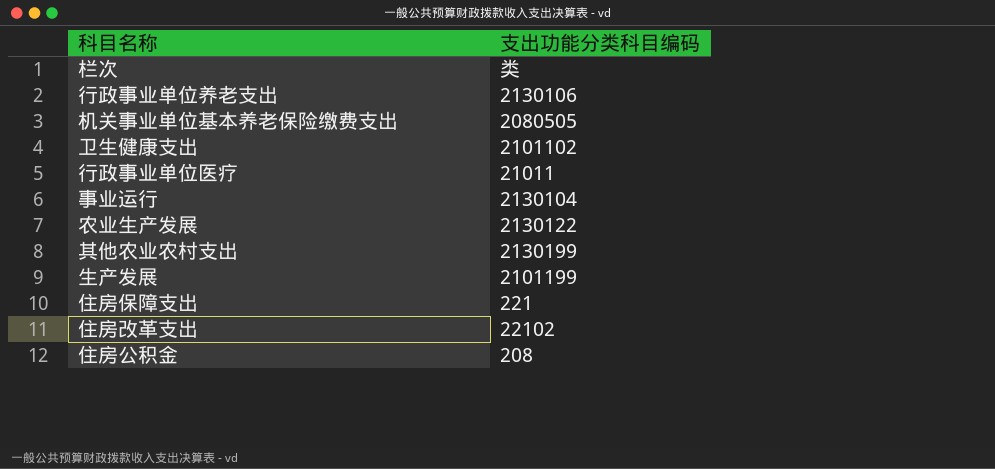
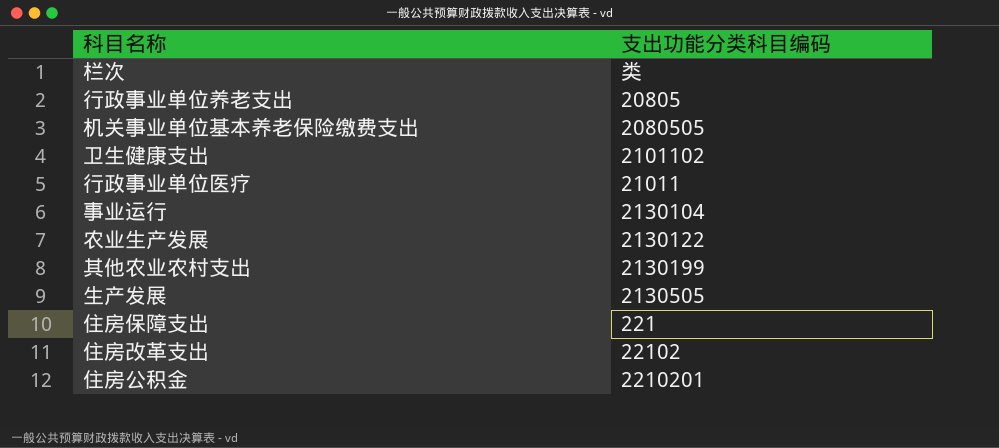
行政事业单位养老支出 | 支出功能分类科目编码: 2130106 -> 20805
生产发展 | 支出功能分类科目编码: 2101199 -> 2130505
住房公积金 | 支出功能分类科目编码: 208 -> 2210201

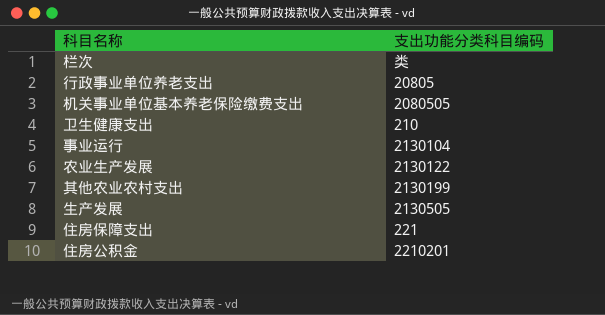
row 行政事业单位医疗: 21011 -> none
row 住房改革支出: 22102 -> none
卫生健康支出 | 支出功能分类科目编码: 2101102 -> 210

